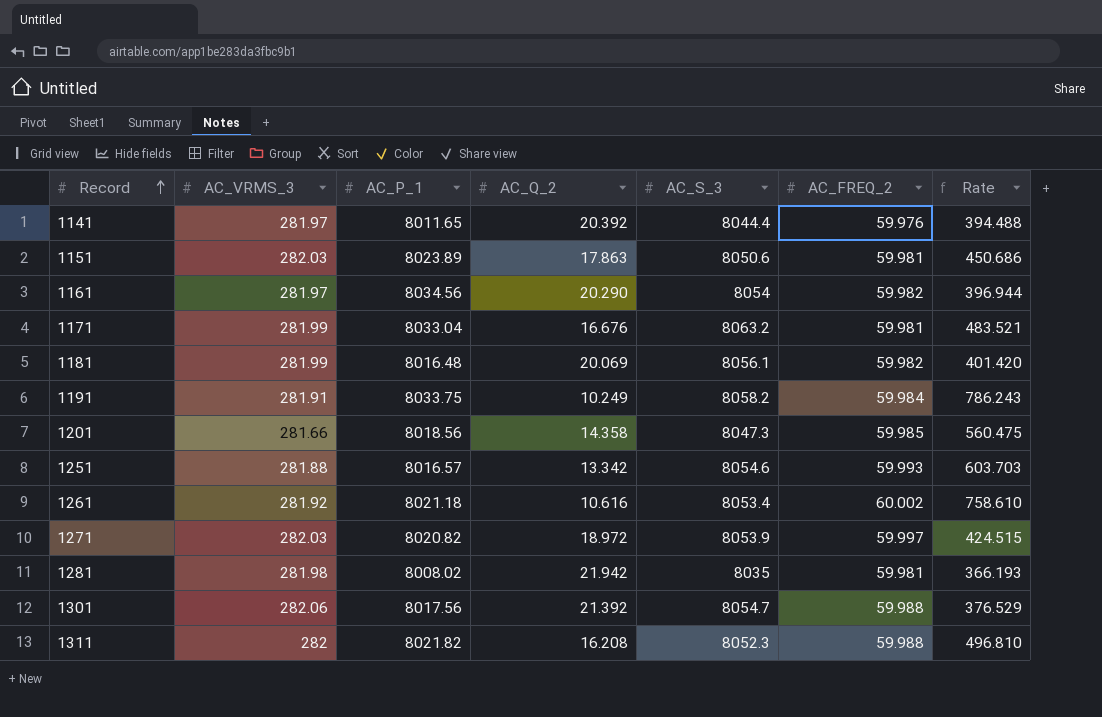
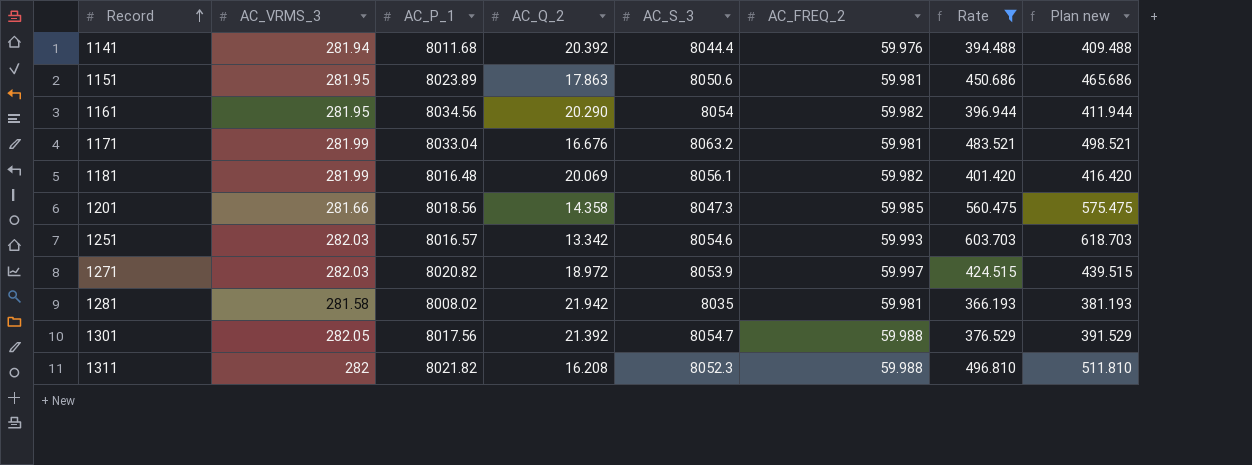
filter: none -> Rate <= 603.703
column Plan new | formula: none -> [Rate] + 15
1141 | AC_VRMS_3: 281.97 -> 281.94
1141 | AC_P_1: 8011.65 -> 8011.68
1151 | AC_VRMS_3: 282.03 -> 281.95
1161 | AC_VRMS_3: 281.97 -> 281.95
1251 | AC_VRMS_3: 281.88 -> 282.03
1281 | AC_VRMS_3: 281.98 -> 281.58
1301 | AC_VRMS_3: 282.06 -> 282.05

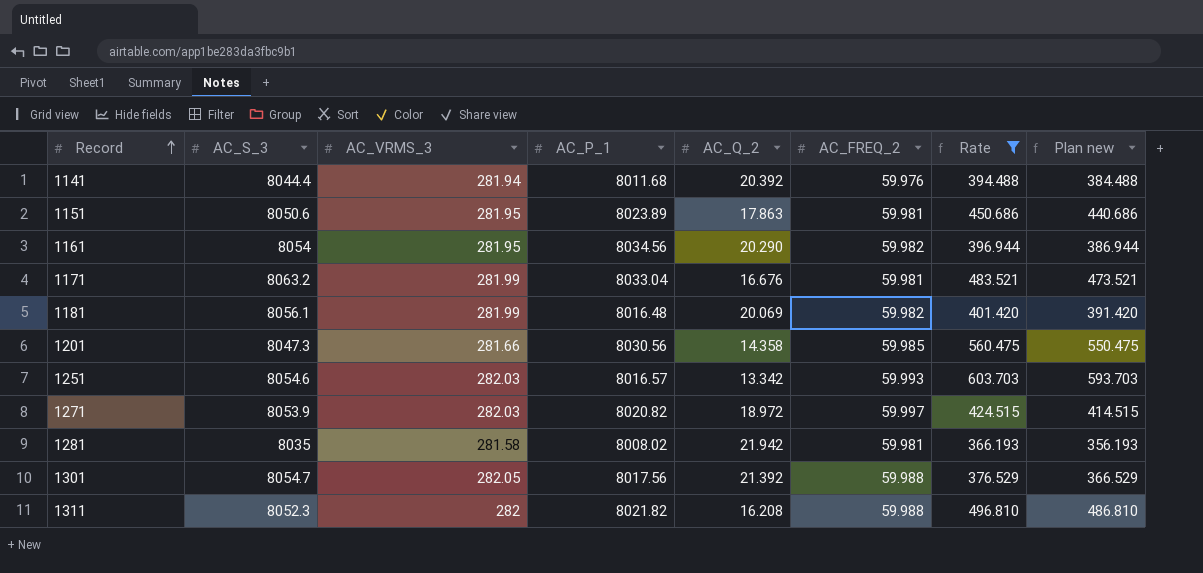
column AC_S_3 | position: 5 -> 2
column Plan new | formula: [Rate] + 15 -> [Rate] - 10
1201 | AC_P_1: 8018.56 -> 8030.56

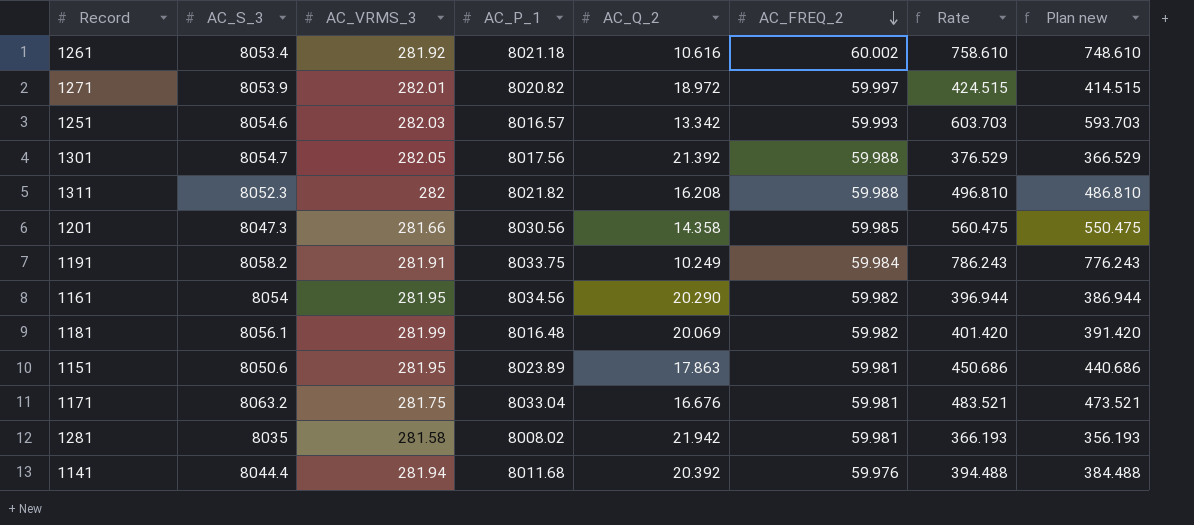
filter: Rate <= 603.703 -> none
row order: Record ascending -> AC_FREQ_2 descending
1271 | AC_VRMS_3: 282.03 -> 282.01
1171 | AC_VRMS_3: 281.99 -> 281.75

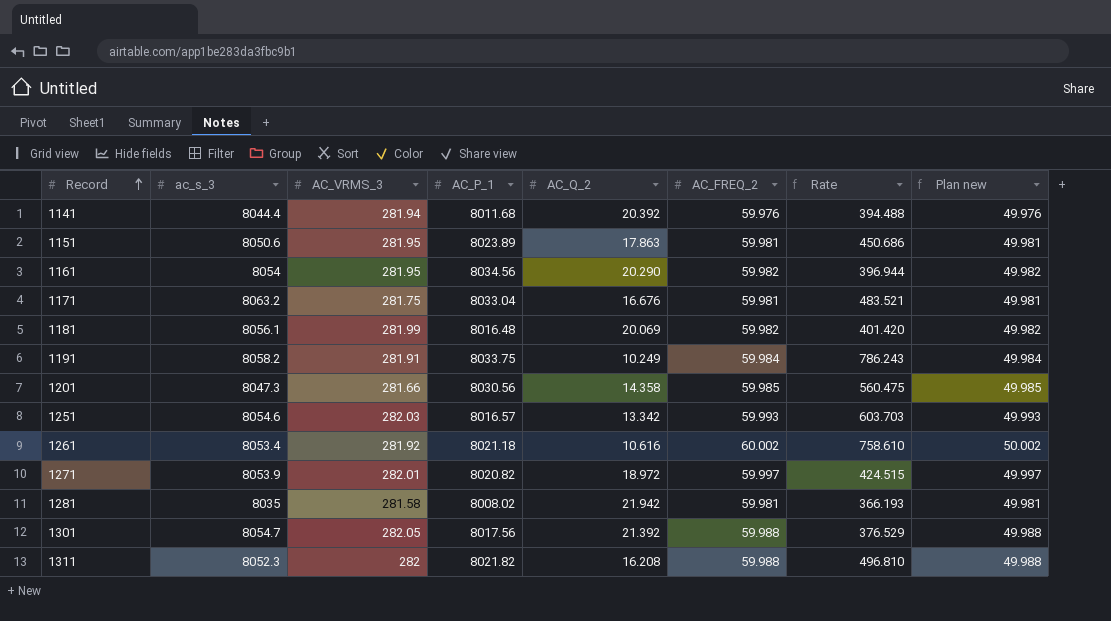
row order: AC_FREQ_2 descending -> Record ascending
column name: AC_S_3 -> ac_s_3
column Plan new | formula: [Rate] - 10 -> [AC_FREQ_2] - 10

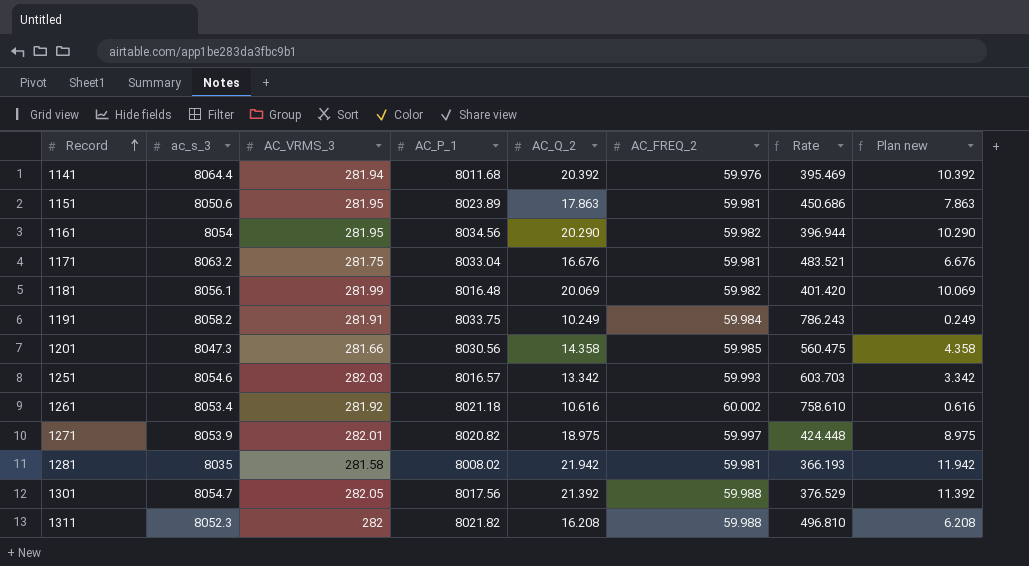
column Plan new | formula: [AC_FREQ_2] - 10 -> [AC_Q_2] - 10
1141 | ac_s_3: 8044.4 -> 8064.4
1141 | Rate: 394.488 -> 395.469
1271 | AC_Q_2: 18.972 -> 18.975
1271 | Rate: 424.515 -> 424.448

